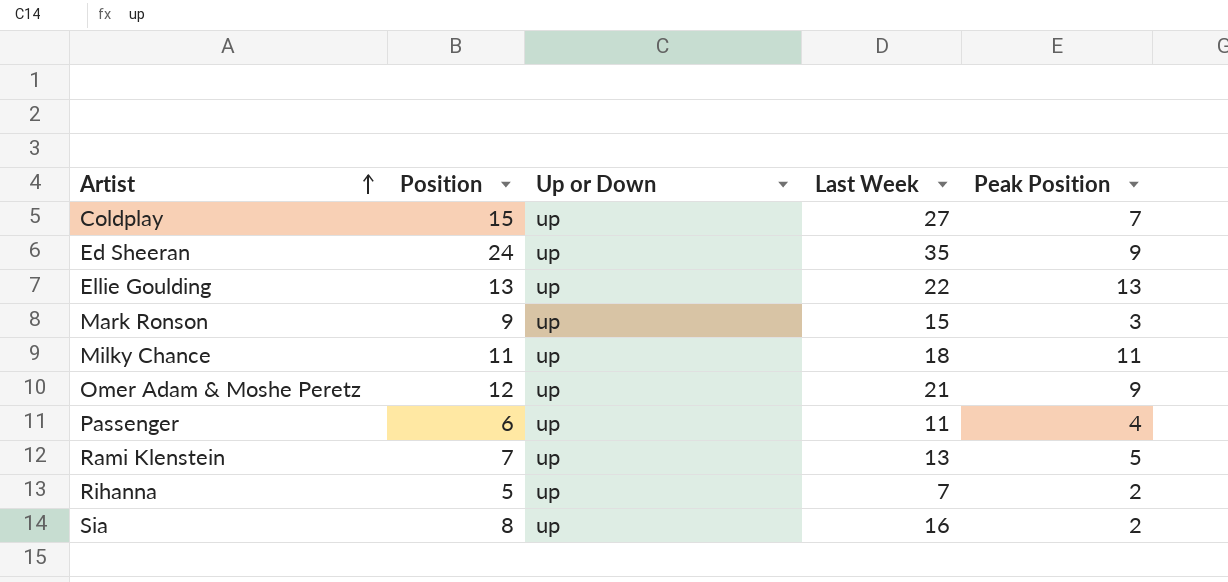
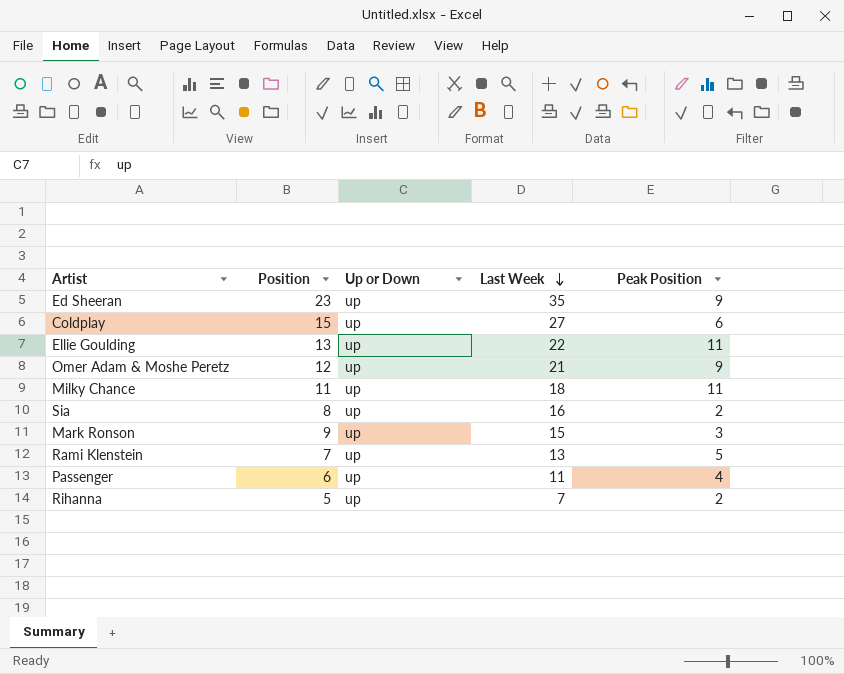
row order: Artist ascending -> Last Week descending
Ed Sheeran | Position: 24 -> 23
Coldplay | Peak Position: 7 -> 6
Ellie Goulding | Peak Position: 13 -> 11

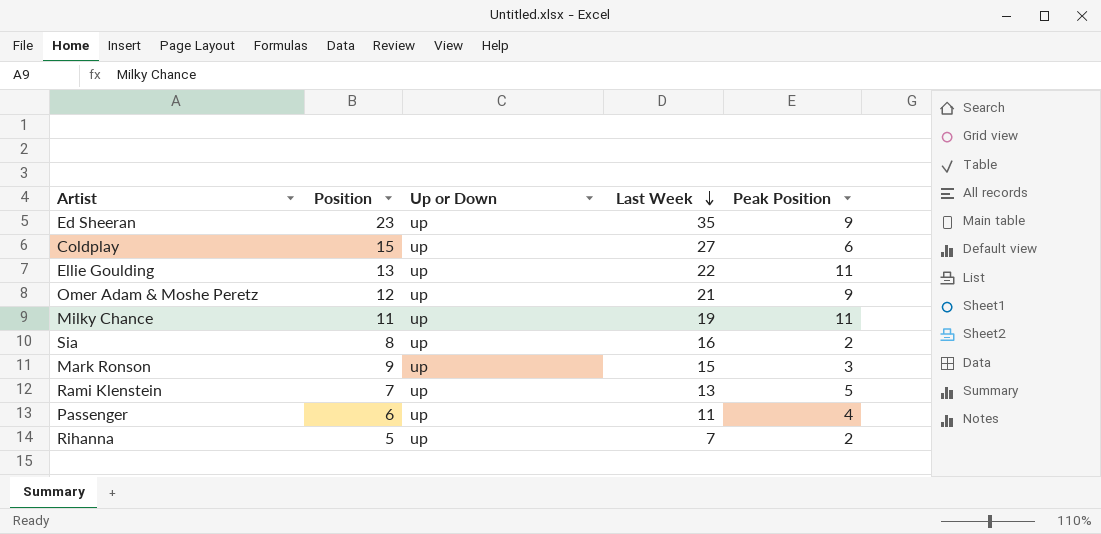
Milky Chance | Last Week: 18 -> 19

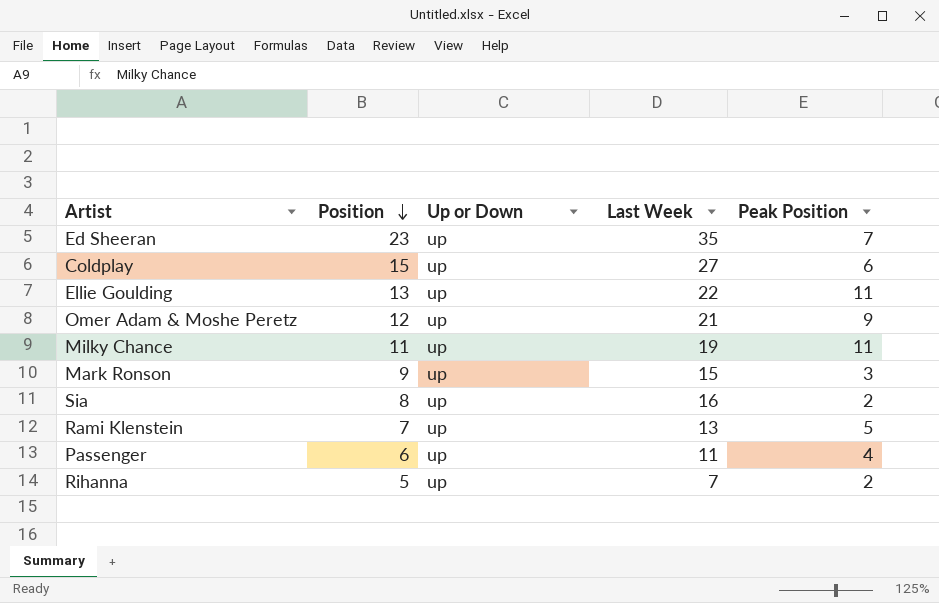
row order: Last Week descending -> Position descending
Ed Sheeran | Peak Position: 9 -> 7

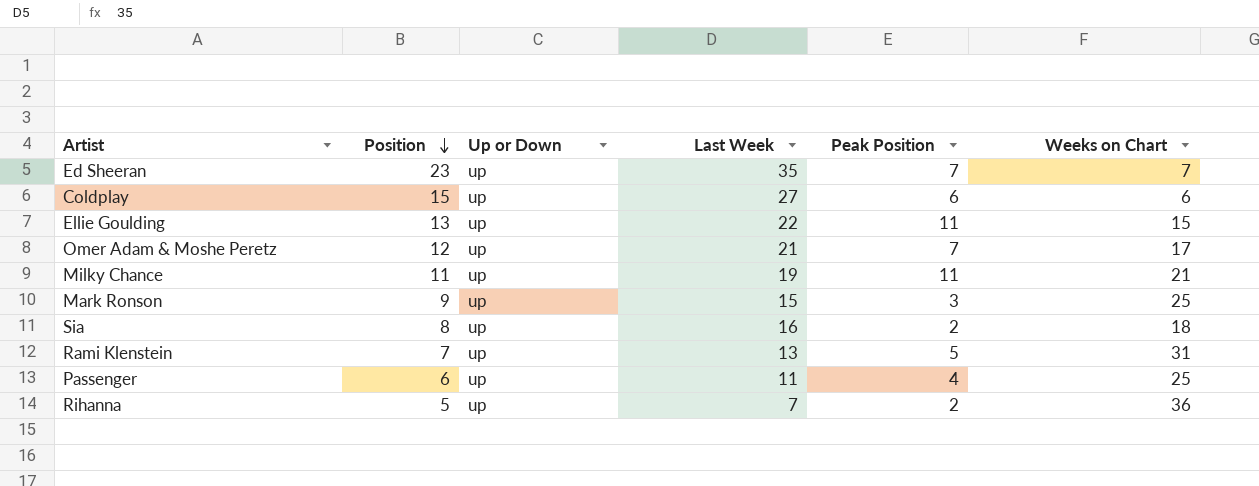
column Weeks on Chart | position: none -> 6
Omer Adam & Moshe Peretz | Peak Position: 9 -> 7

